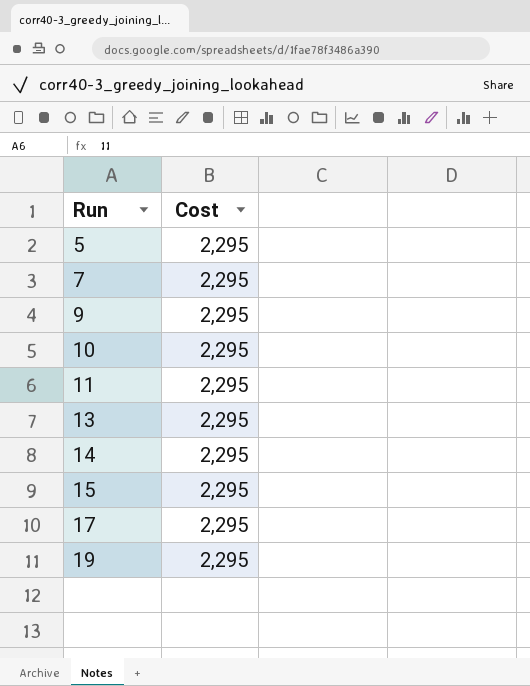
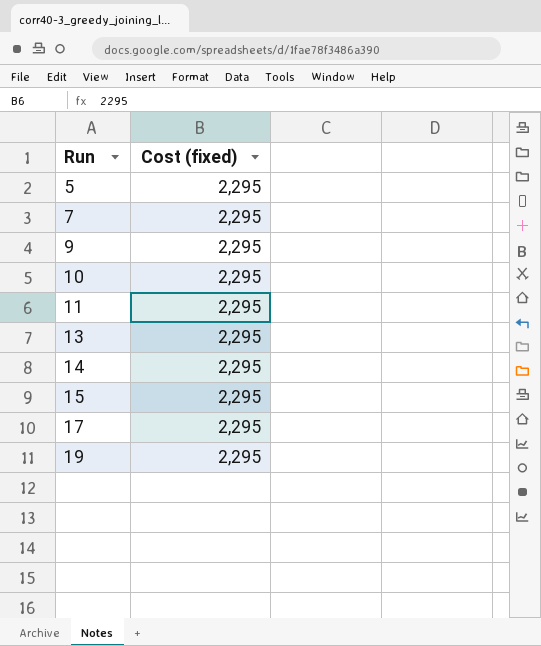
column name: Cost -> Cost (fixed)

